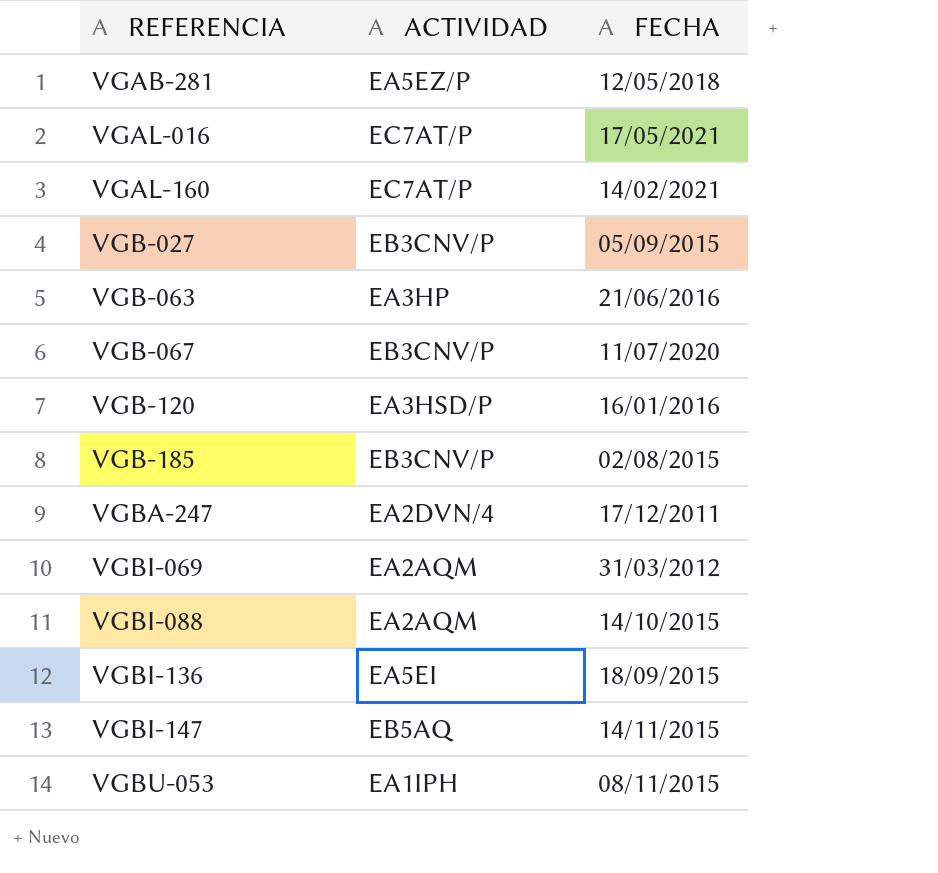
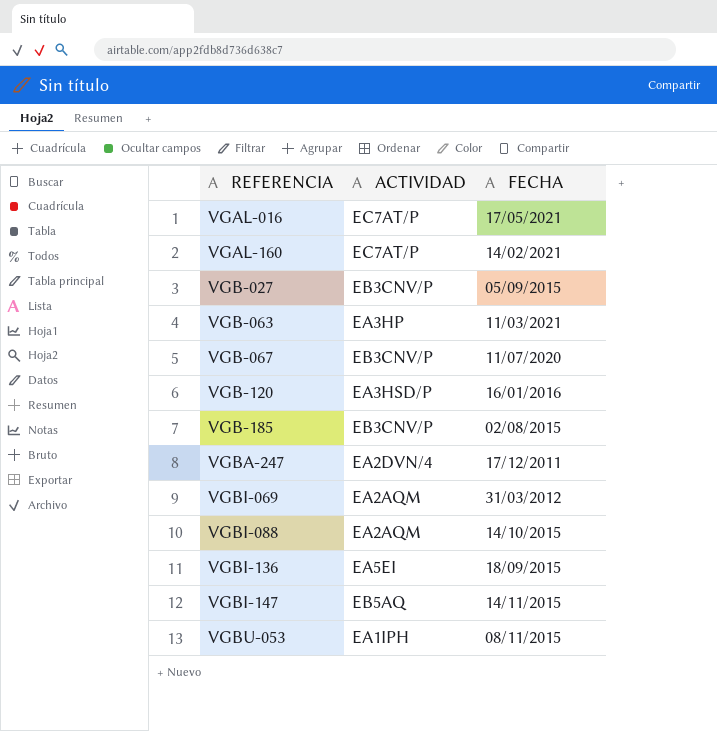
row VGAB-281: EA5EZ/P | 12/05/2018 -> none
VGB-063 | FECHA: 21/06/2016 -> 11/03/2021

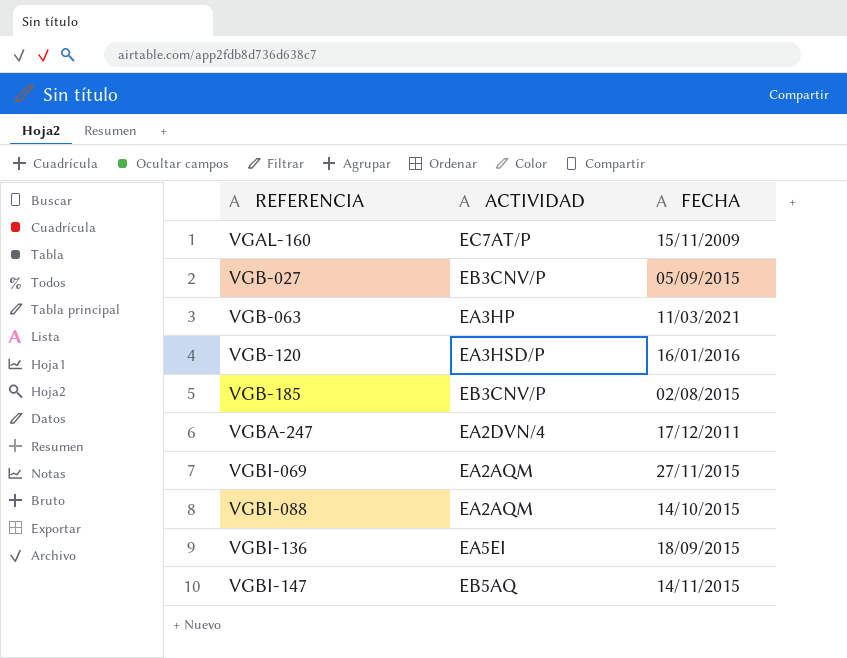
row VGAL-016: EC7AT/P | 17/05/2021 -> none
row VGB-067: EB3CNV/P | 11/07/2020 -> none
row VGBU-053: EA1IPH | 08/11/2015 -> none
VGAL-160 | FECHA: 14/02/2021 -> 15/11/2009
VGBI-069 | FECHA: 31/03/2012 -> 27/11/2015

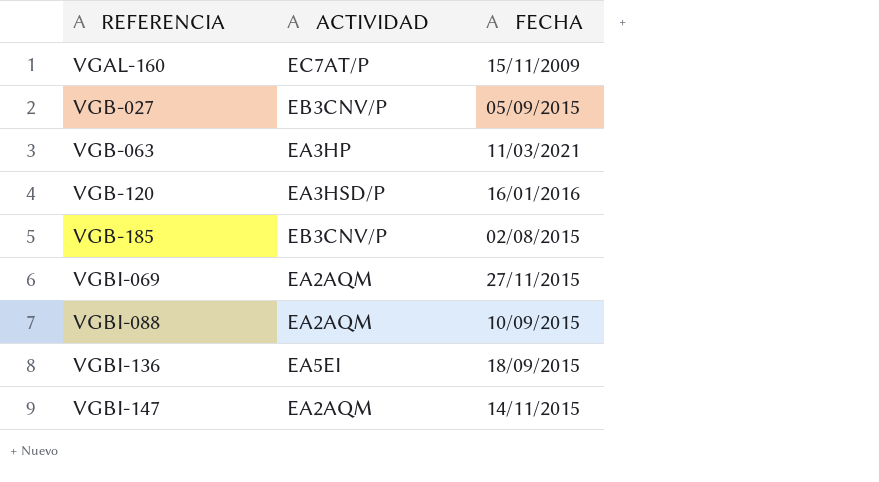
row VGBA-247: EA2DVN/4 | 17/12/2011 -> none
VGBI-088 | FECHA: 14/10/2015 -> 10/09/2015
VGBI-147 | ACTIVIDAD: EB5AQ -> EA2AQM

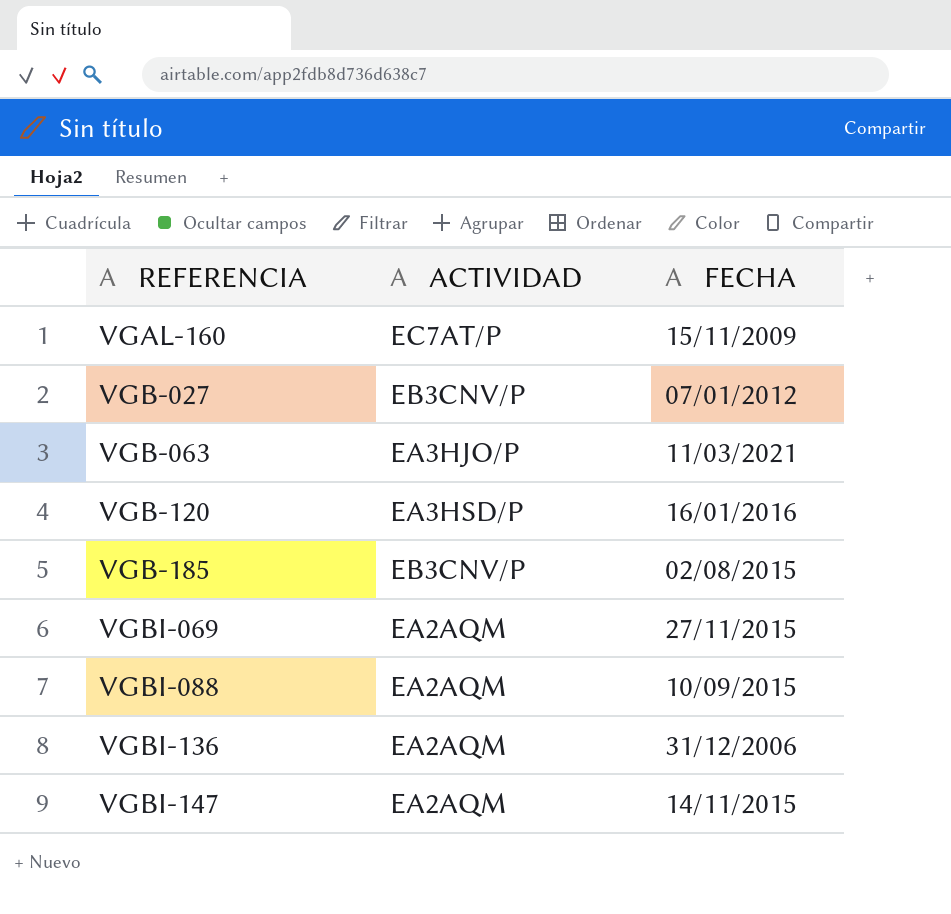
VGB-027 | FECHA: 05/09/2015 -> 07/01/2012
VGB-063 | ACTIVIDAD: EA3HP -> EA3HJO/P
VGBI-136 | ACTIVIDAD: EA5EI -> EA2AQM
VGBI-136 | FECHA: 18/09/2015 -> 31/12/2006

